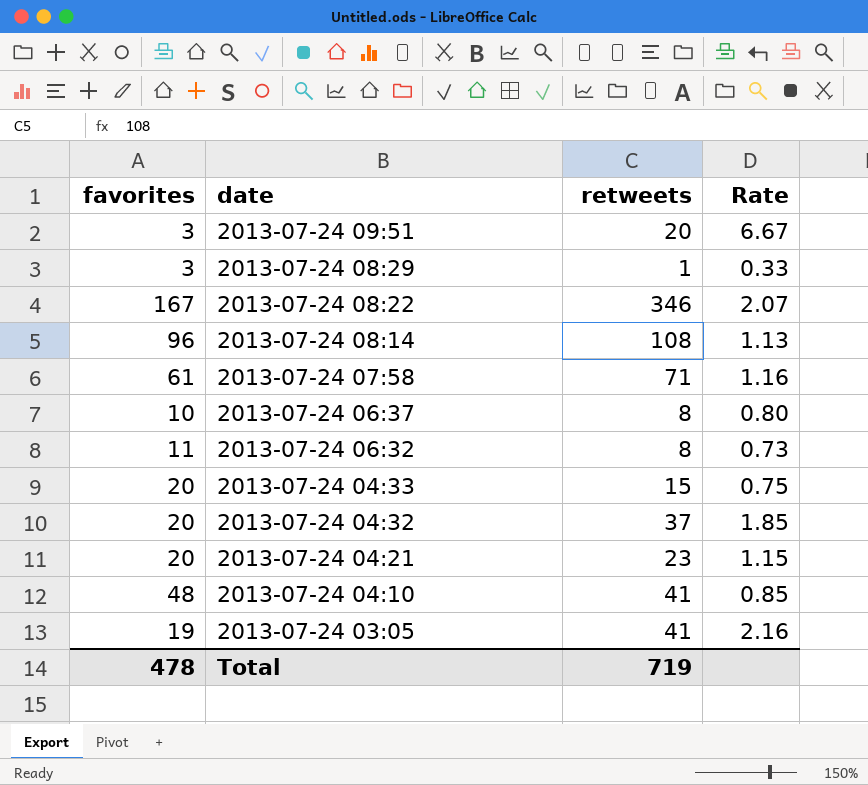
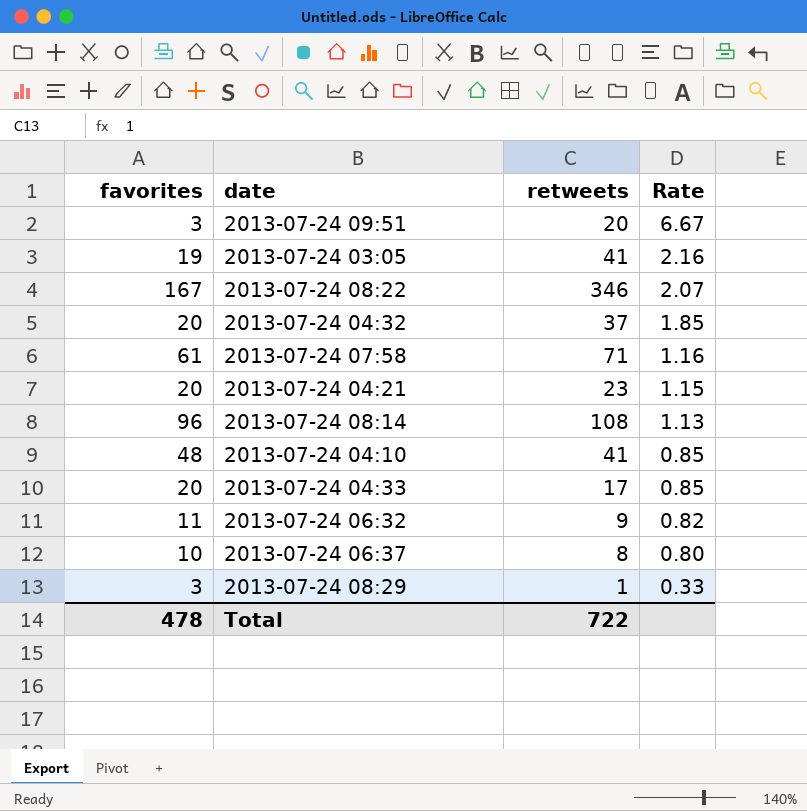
row order: date descending -> Rate descending
2013-07-24 04:33 | retweets: 15 -> 17
2013-07-24 04:33 | Rate: 0.75 -> 0.85
2013-07-24 06:32 | retweets: 8 -> 9
2013-07-24 06:32 | Rate: 0.73 -> 0.82
Total | retweets: 719 -> 722

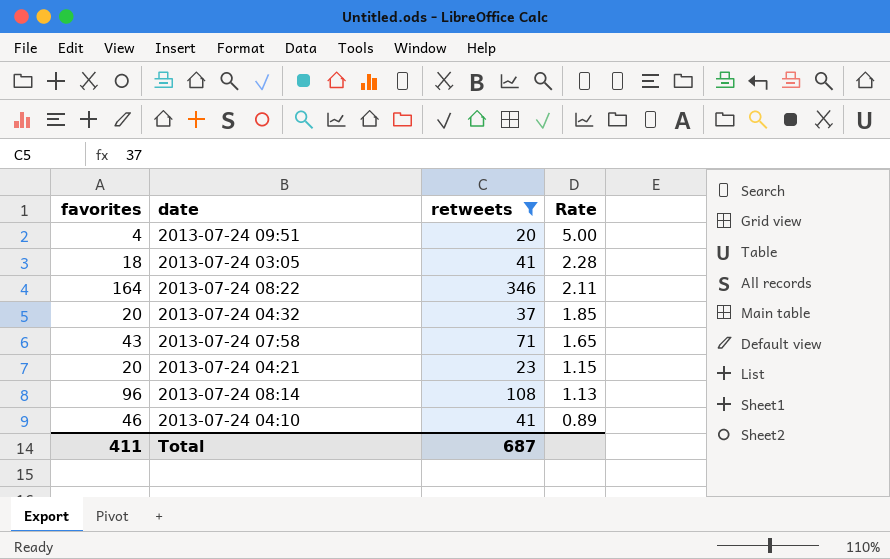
filter: none -> retweets >= 20
2013-07-24 09:51 | favorites: 3 -> 4
2013-07-24 09:51 | Rate: 6.67 -> 5.00
2013-07-24 03:05 | favorites: 19 -> 18
2013-07-24 03:05 | Rate: 2.16 -> 2.28
2013-07-24 08:22 | favorites: 167 -> 164
2013-07-24 08:22 | Rate: 2.07 -> 2.11
2013-07-24 07:58 | favorites: 61 -> 43
2013-07-24 07:58 | Rate: 1.16 -> 1.65
2013-07-24 04:10 | favorites: 48 -> 46
2013-07-24 04:10 | Rate: 0.85 -> 0.89
Total | favorites: 478 -> 411
Total | retweets: 722 -> 687

